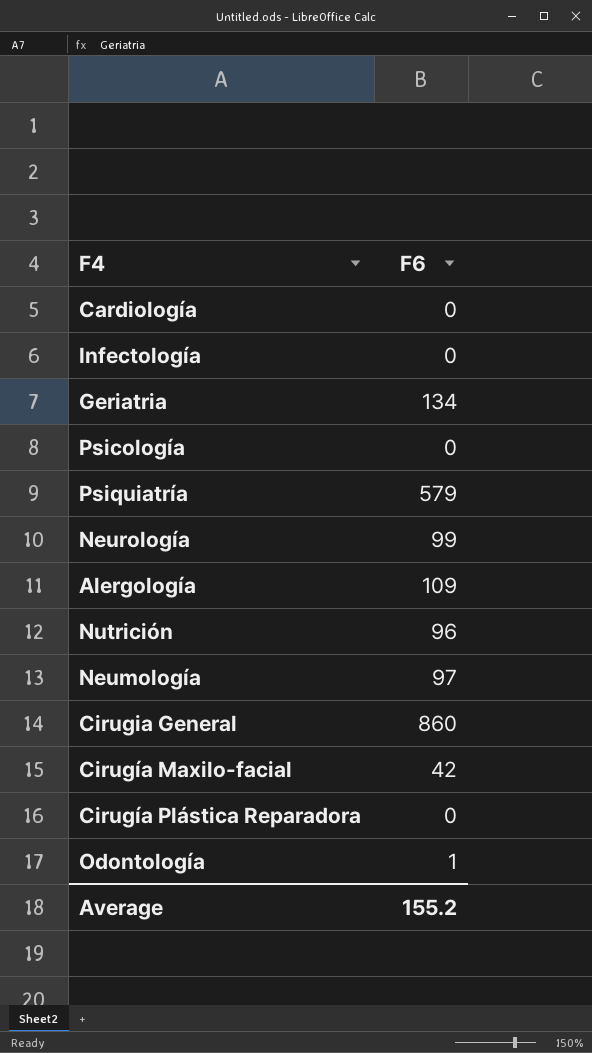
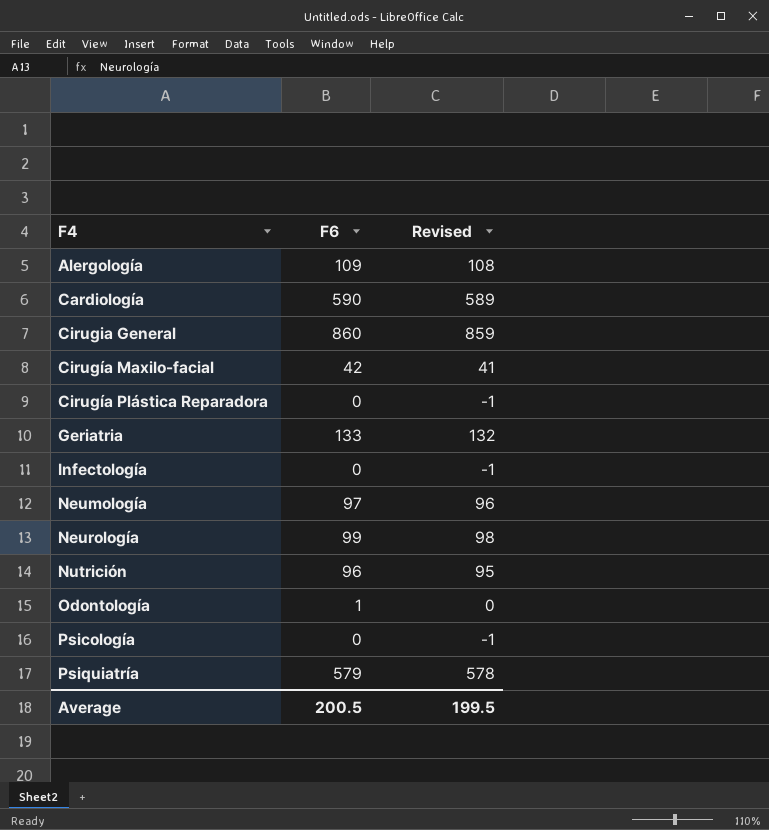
row order: none -> F4 ascending
column Revised | formula: none -> [F6] - 1
Cardiología | F6: 0 -> 590
Geriatria | F6: 134 -> 133
Average | F6: 155.2 -> 200.5

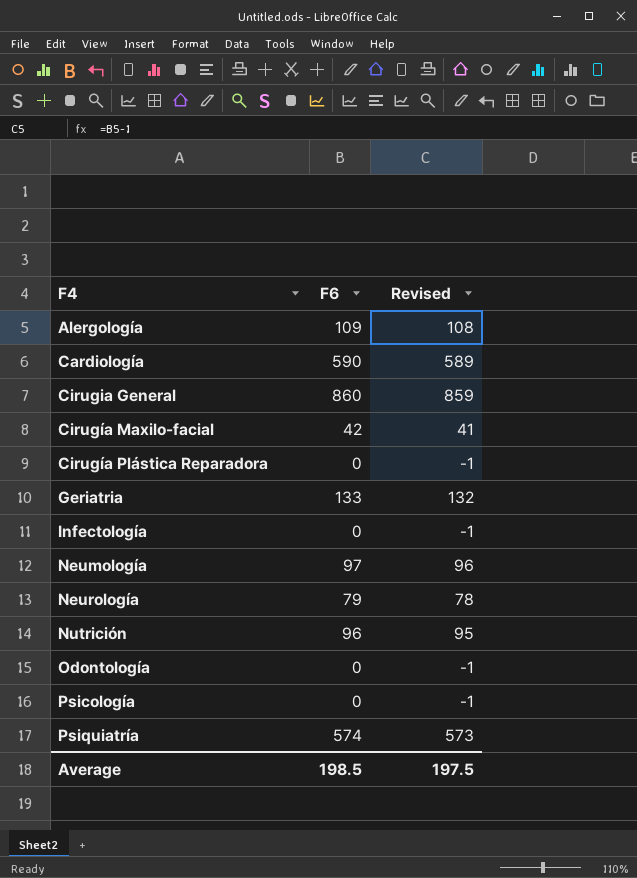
Neurología | F6: 99 -> 79
Neurología | Revised: 98 -> 78
Odontología | F6: 1 -> 0
Odontología | Revised: 0 -> -1
Psiquiatría | F6: 579 -> 574
Psiquiatría | Revised: 578 -> 573
Average | F6: 200.5 -> 198.5
Average | Revised: 199.5 -> 197.5

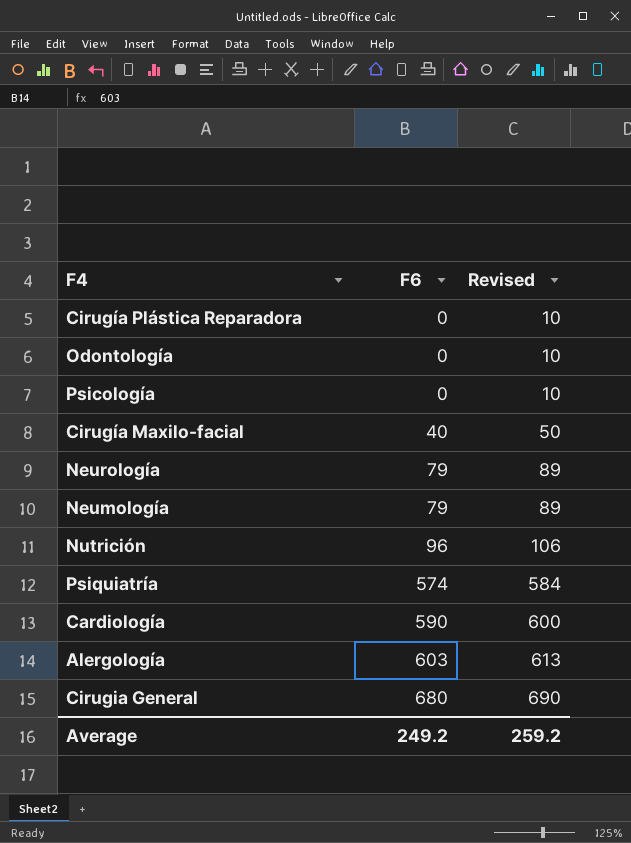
row order: F4 ascending -> F6 ascending
column Revised | formula: [F6] - 1 -> [F6] + 10
row Geriatria: 133 | 132 -> none
row Infectología: 0 | -1 -> none
Cirugía Maxilo-facial | F6: 42 -> 40
Neumología | F6: 97 -> 79
Alergología | F6: 109 -> 603
Cirugia General | F6: 860 -> 680
Average | F6: 198.5 -> 249.2
Average | Revised: 197.5 -> 259.2

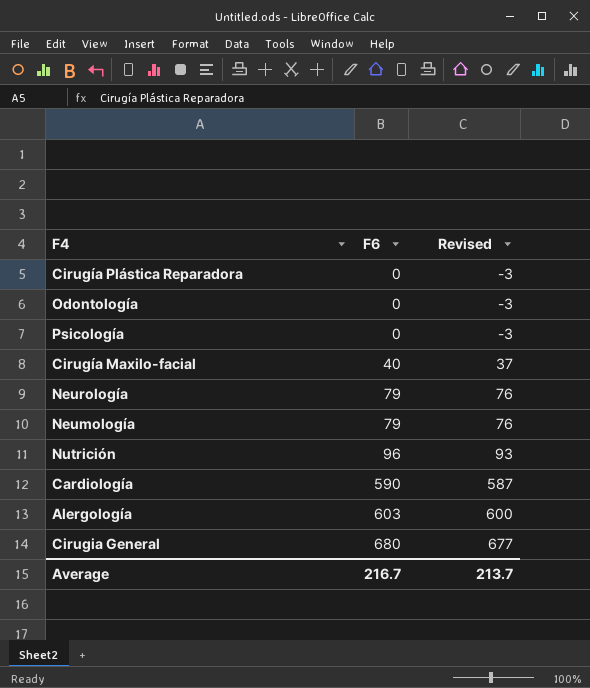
column Revised | formula: [F6] + 10 -> [F6] - 3
row Psiquiatría: 574 | 584 -> none
Average | F6: 249.2 -> 216.7
Average | Revised: 259.2 -> 213.7

